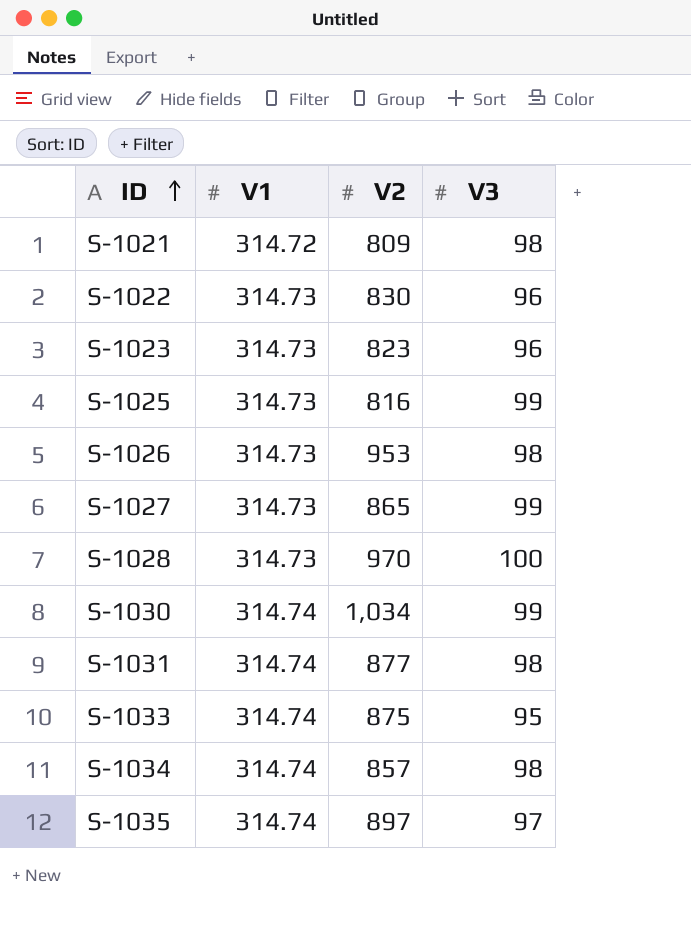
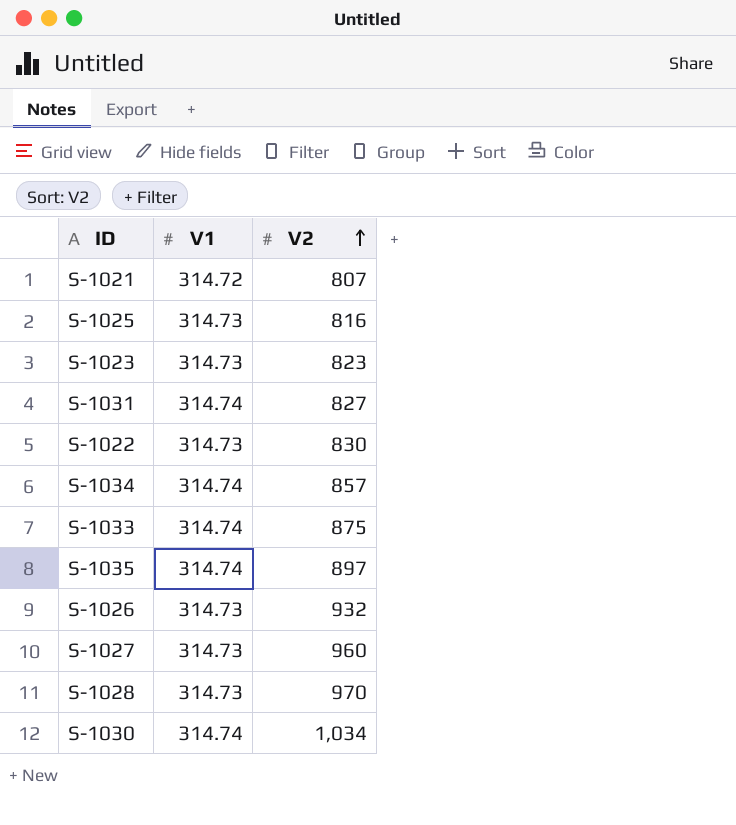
row order: ID ascending -> V2 ascending
column V3 | position: 4 -> none
S-1021 | V2: 809 -> 807
S-1031 | V2: 877 -> 827
S-1026 | V2: 953 -> 932
S-1027 | V2: 865 -> 960

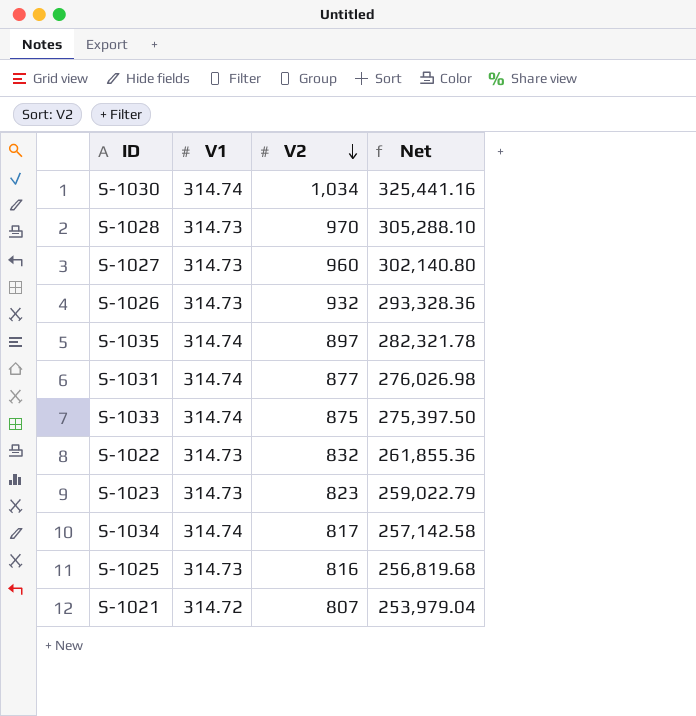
row order: V2 ascending -> V2 descending
column Net | formula: none -> [V1] * [V2]
S-1031 | V2: 827 -> 877
S-1022 | V2: 830 -> 832
S-1034 | V2: 857 -> 817

